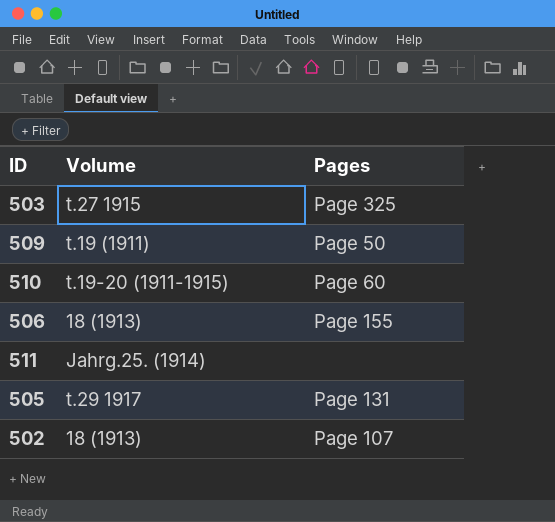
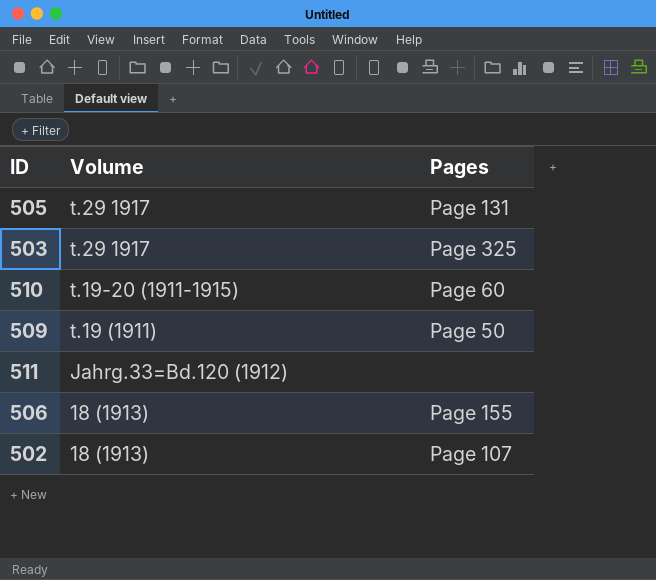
row order: none -> Volume descending
503 | Volume: t.27 1915 -> t.29 1917
511 | Volume: Jahrg.25. (1914) -> Jahrg.33=Bd.120 (1912)

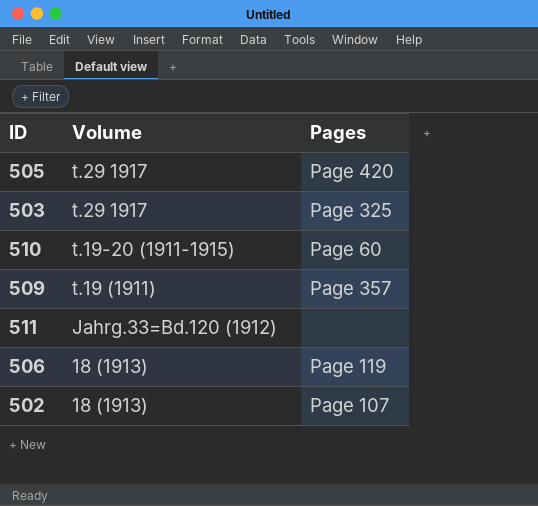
505 | Pages: Page 131 -> Page 420
509 | Pages: Page 50 -> Page 357
506 | Pages: Page 155 -> Page 119

